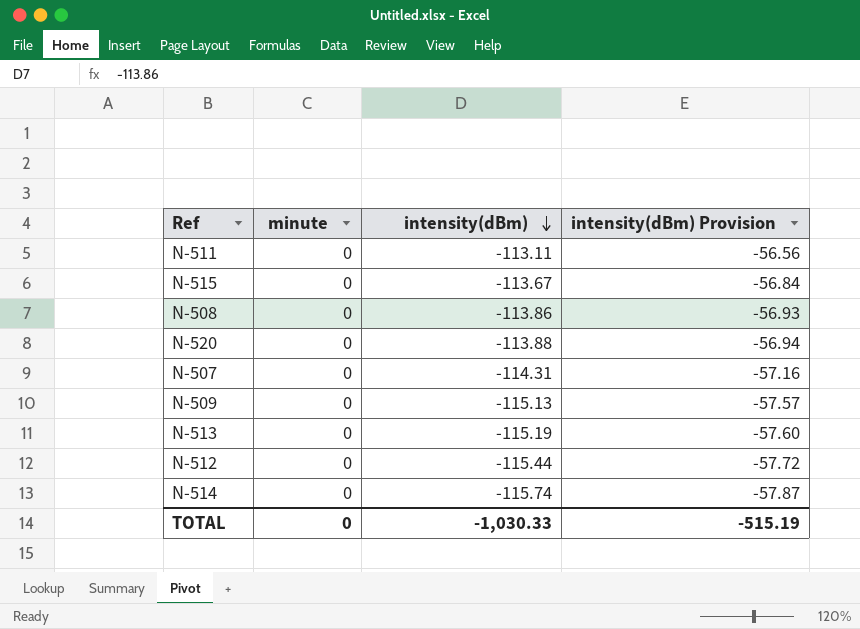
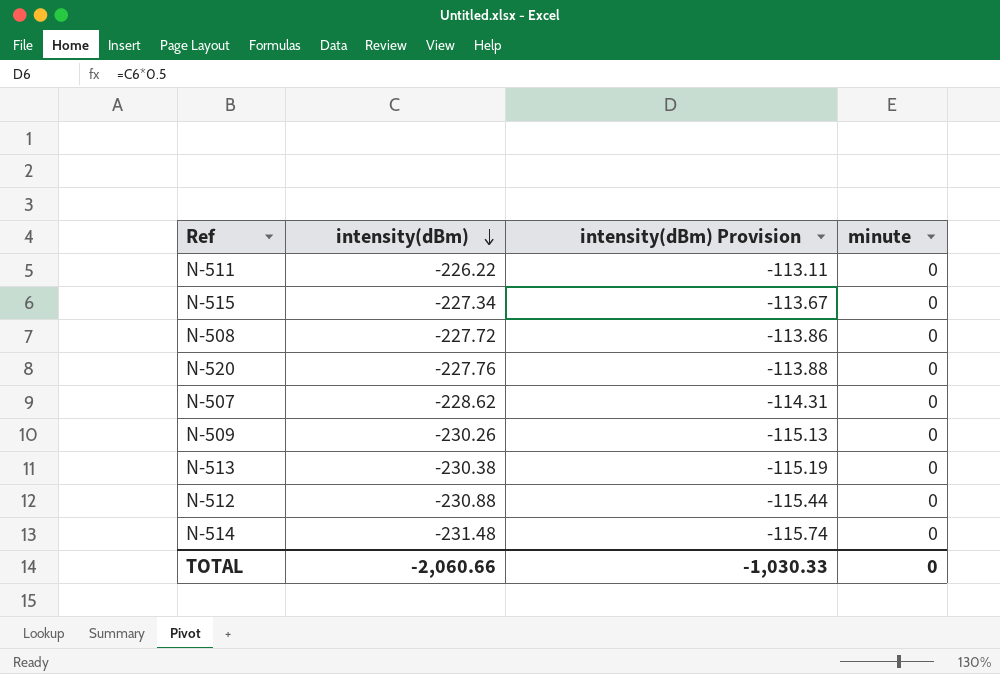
column minute | position: 2 -> 4
N-511 | intensity(dBm): -113.11 -> -226.22
N-511 | intensity(dBm) Provision: -56.56 -> -113.11
N-515 | intensity(dBm): -113.67 -> -227.34
N-515 | intensity(dBm) Provision: -56.84 -> -113.67
N-508 | intensity(dBm): -113.86 -> -227.72
N-508 | intensity(dBm) Provision: -56.93 -> -113.86
N-520 | intensity(dBm): -113.88 -> -227.76
N-520 | intensity(dBm) Provision: -56.94 -> -113.88
N-507 | intensity(dBm): -114.31 -> -228.62
N-507 | intensity(dBm) Provision: -57.16 -> -114.31
N-509 | intensity(dBm): -115.13 -> -230.26
N-509 | intensity(dBm) Provision: -57.57 -> -115.13
N-513 | intensity(dBm): -115.19 -> -230.38
N-513 | intensity(dBm) Provision: -57.60 -> -115.19
N-512 | intensity(dBm): -115.44 -> -230.88
N-512 | intensity(dBm) Provision: -57.72 -> -115.44
N-514 | intensity(dBm): -115.74 -> -231.48
N-514 | intensity(dBm) Provision: -57.87 -> -115.74
TOTAL | intensity(dBm): -1,030.33 -> -2,060.66
TOTAL | intensity(dBm) Provision: -515.19 -> -1,030.33

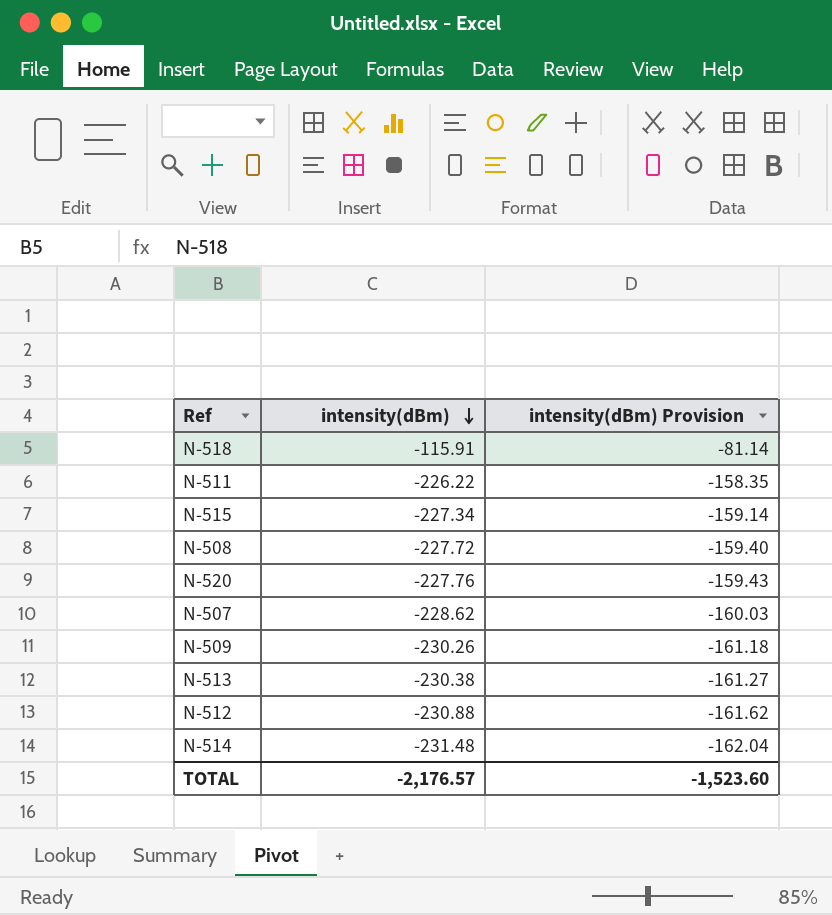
column minute | position: 4 -> none
column intensity(dBm) Provision | formula: [intensity(dBm)] * 0.5 -> [intensity(dBm)] * 0.7
row N-518: none -> -115.91 | -81.14
TOTAL | intensity(dBm): -2,060.66 -> -2,176.57
TOTAL | intensity(dBm) Provision: -1,030.33 -> -1,523.60

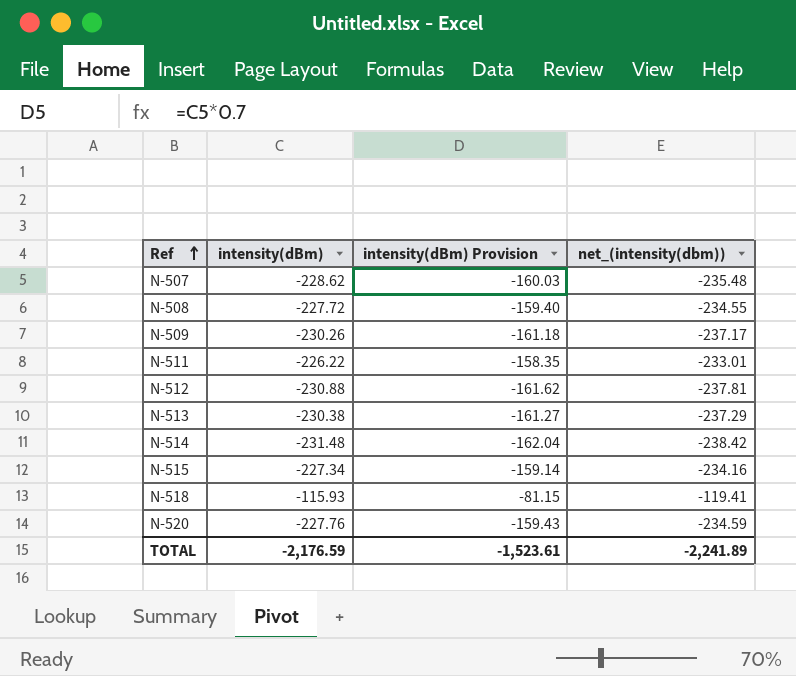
row order: intensity(dBm) descending -> Ref ascending
column net_(intensity(dbm)) | formula: none -> [intensity(dBm)] * 1.03
N-518 | intensity(dBm): -115.91 -> -115.93
N-518 | intensity(dBm) Provision: -81.14 -> -81.15
TOTAL | intensity(dBm): -2,176.57 -> -2,176.59
TOTAL | intensity(dBm) Provision: -1,523.60 -> -1,523.61

